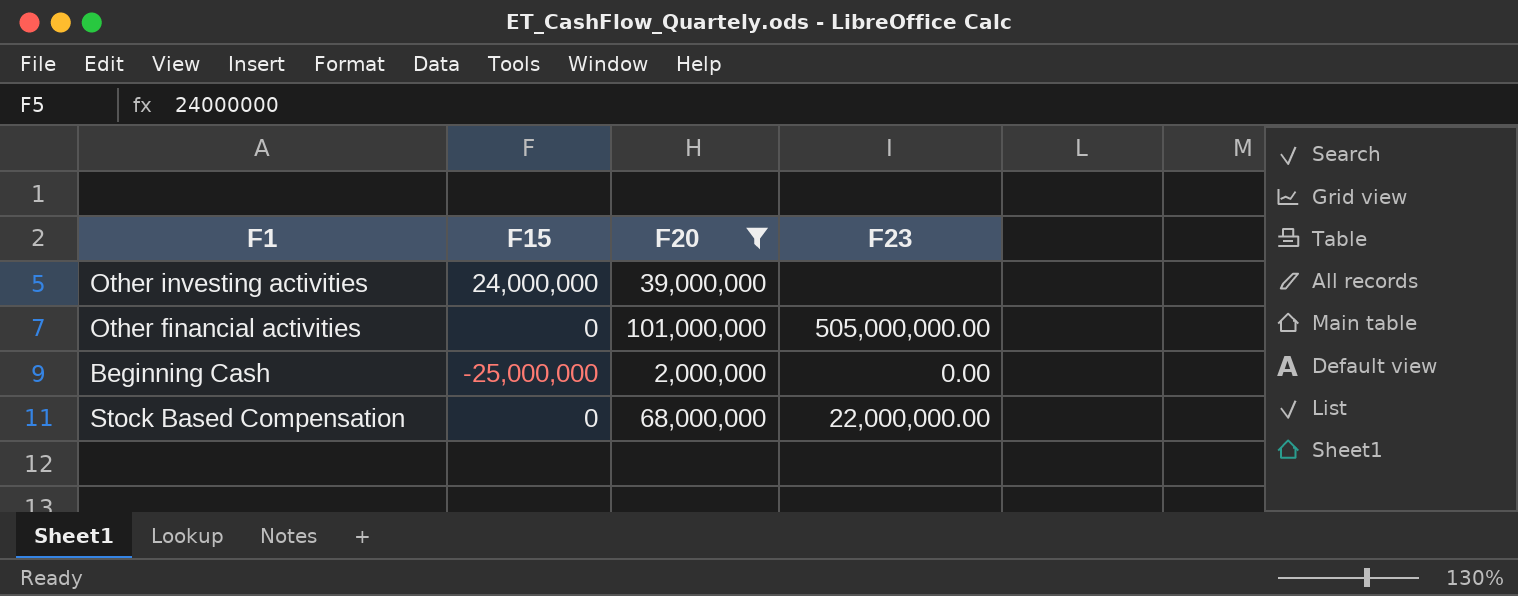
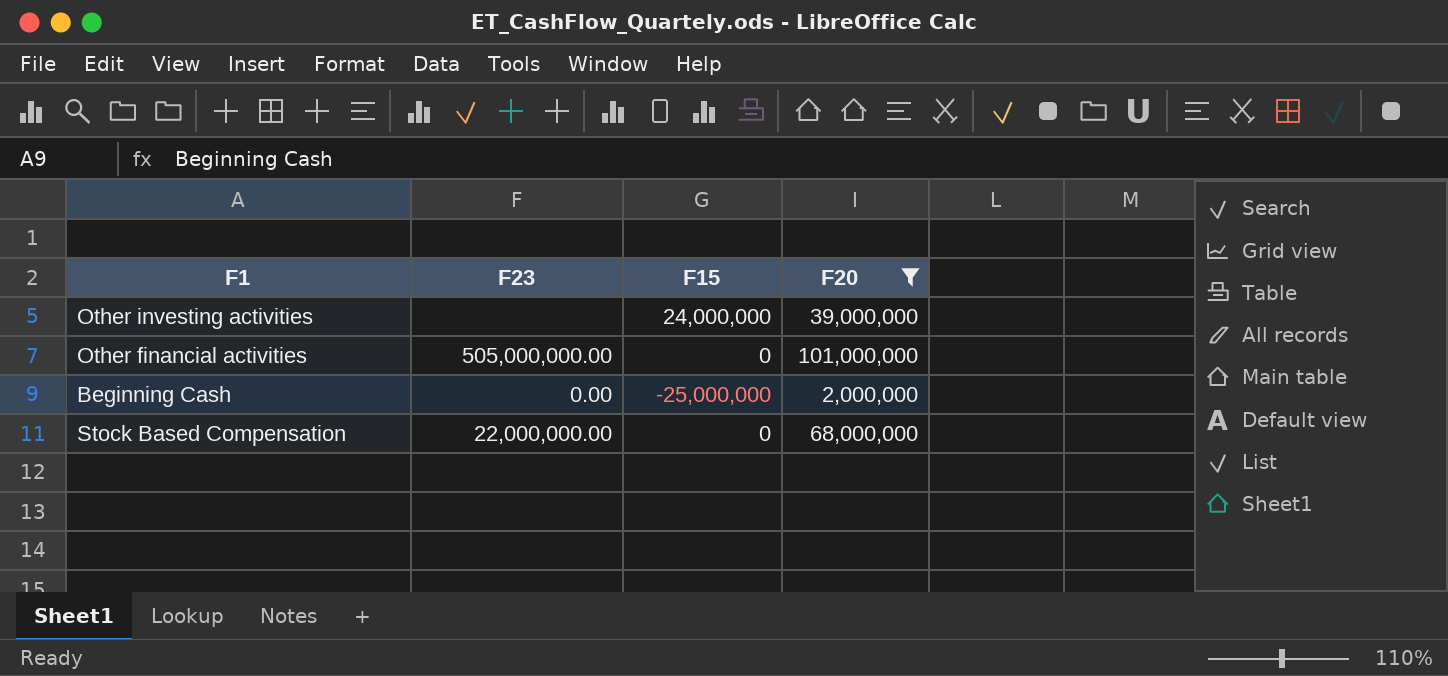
column F23 | position: 4 -> 2

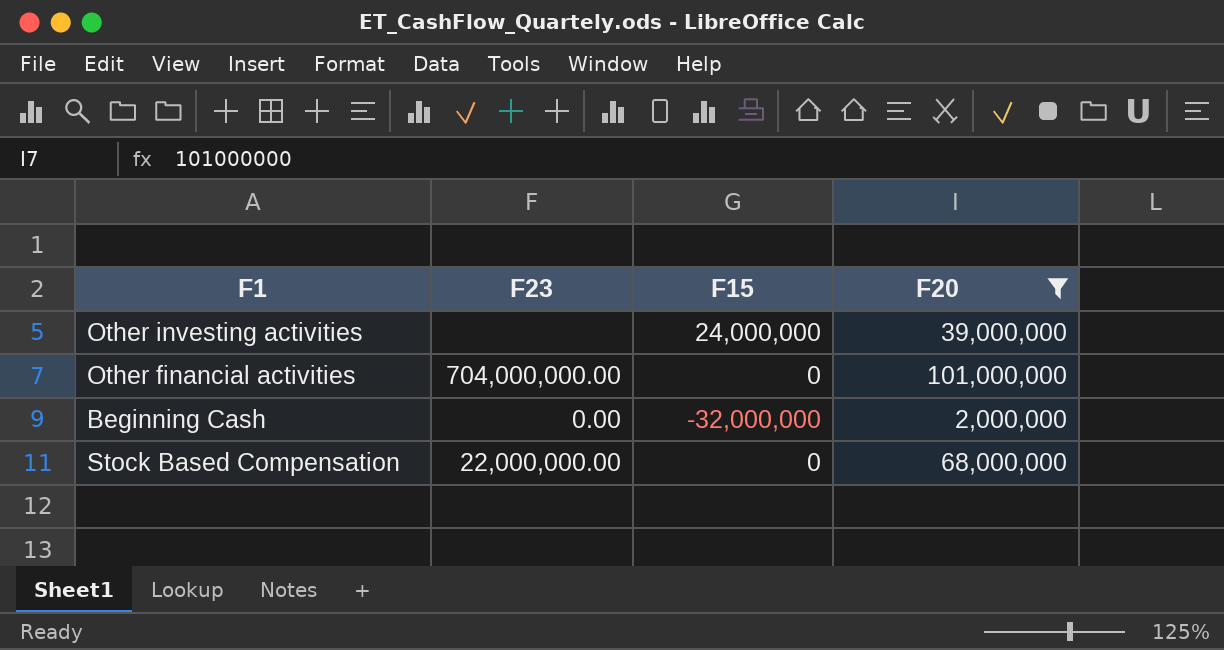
Other financial activities | F23: 505,000,000.00 -> 704,000,000.00
Beginning Cash | F15: -25,000,000 -> -32,000,000

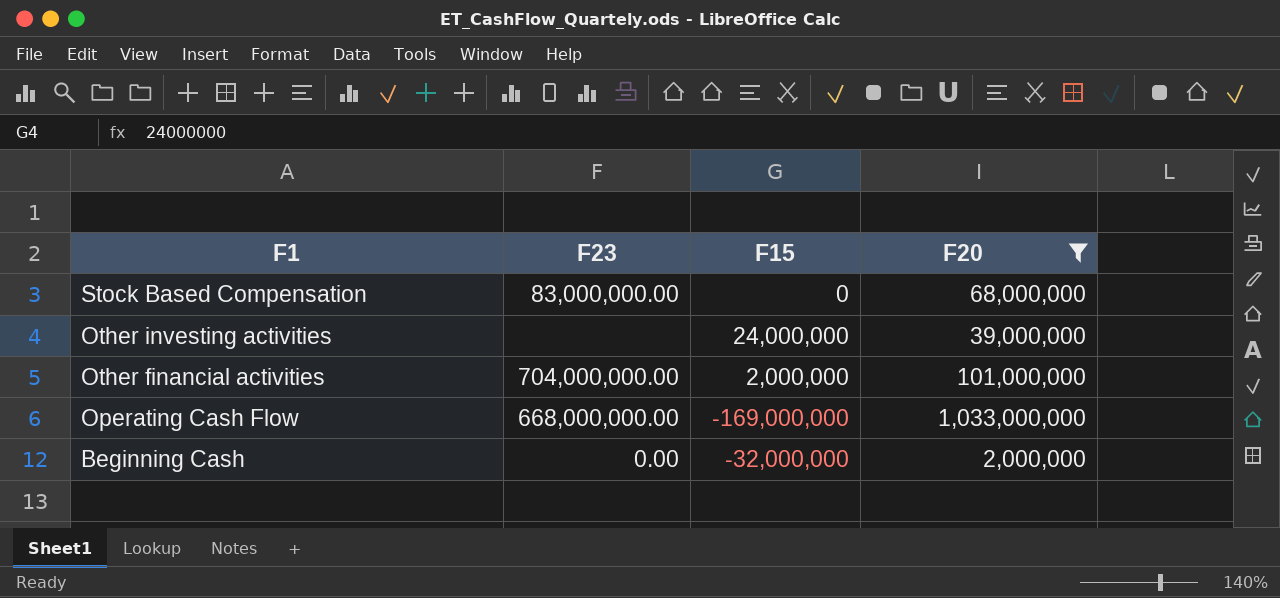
row order: none -> F1 descending
Stock Based Compensation | F23: 22,000,000.00 -> 83,000,000.00
Other financial activities | F15: 0 -> 2,000,000
row Operating Cash Flow: none -> 668,000,000.00 | -169,000,000 | 1,033,000,000

